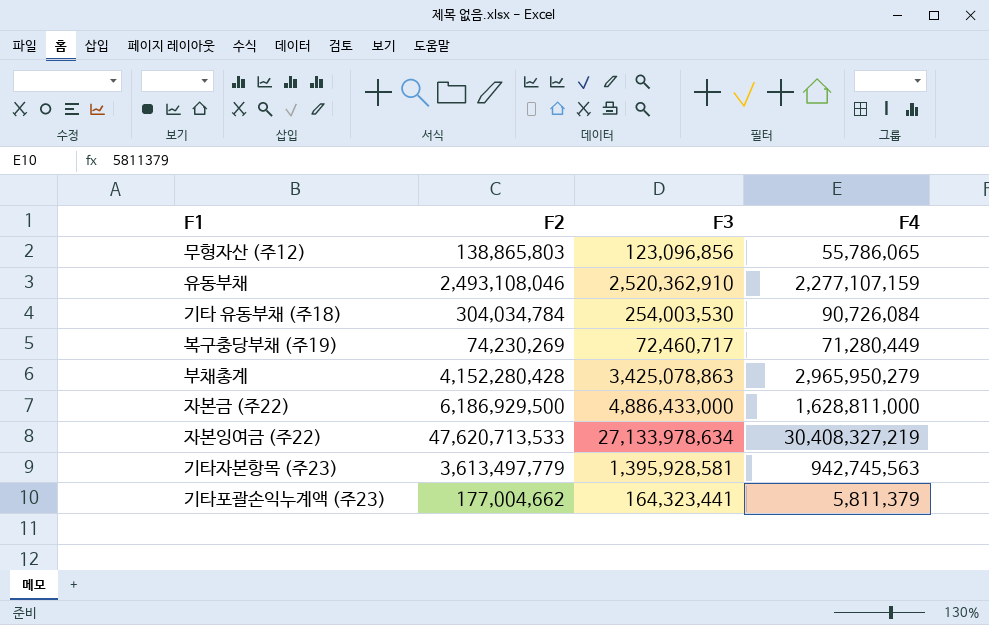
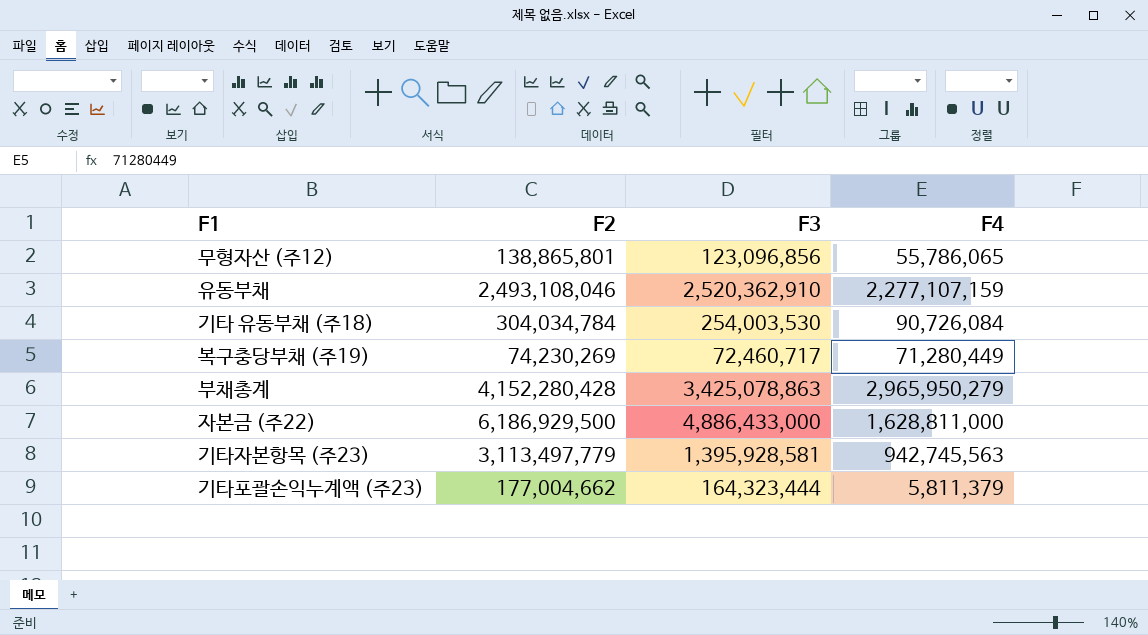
row 자본잉여금 (주22): 47,620,713,533 | 27,133,978,634 | 30,408,327,219 -> none
무형자산 (주12) | F2: 138,865,803 -> 138,865,801
기타자본항목 (주23) | F2: 3,613,497,779 -> 3,113,497,779
기타포괄손익누계액 (주23) | F3: 164,323,441 -> 164,323,444

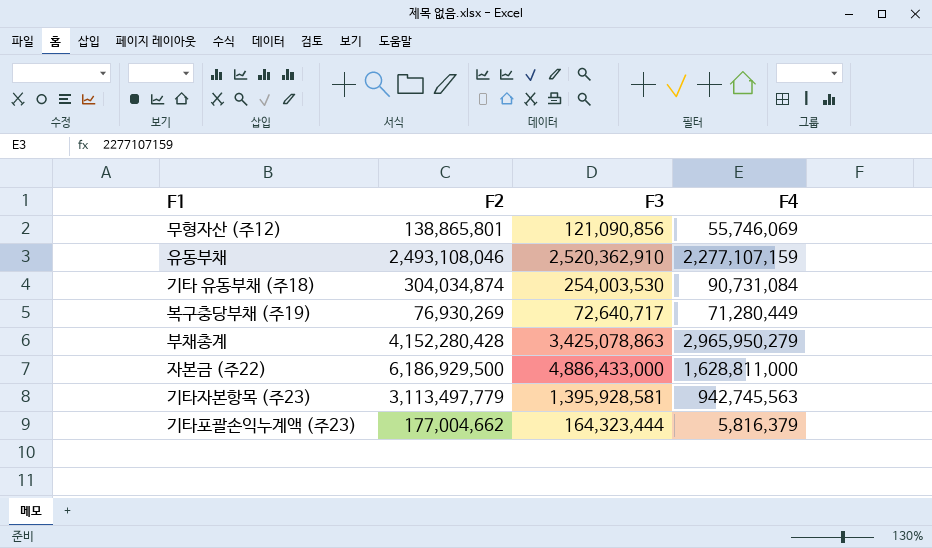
무형자산 (주12) | F3: 123,096,856 -> 121,090,856
무형자산 (주12) | F4: 55,786,065 -> 55,746,069
기타 유동부채 (주18) | F2: 304,034,784 -> 304,034,874
기타 유동부채 (주18) | F4: 90,726,084 -> 90,731,084
복구충당부채 (주19) | F2: 74,230,269 -> 76,930,269
복구충당부채 (주19) | F3: 72,460,717 -> 72,640,717
기타포괄손익누계액 (주23) | F4: 5,811,379 -> 5,816,379

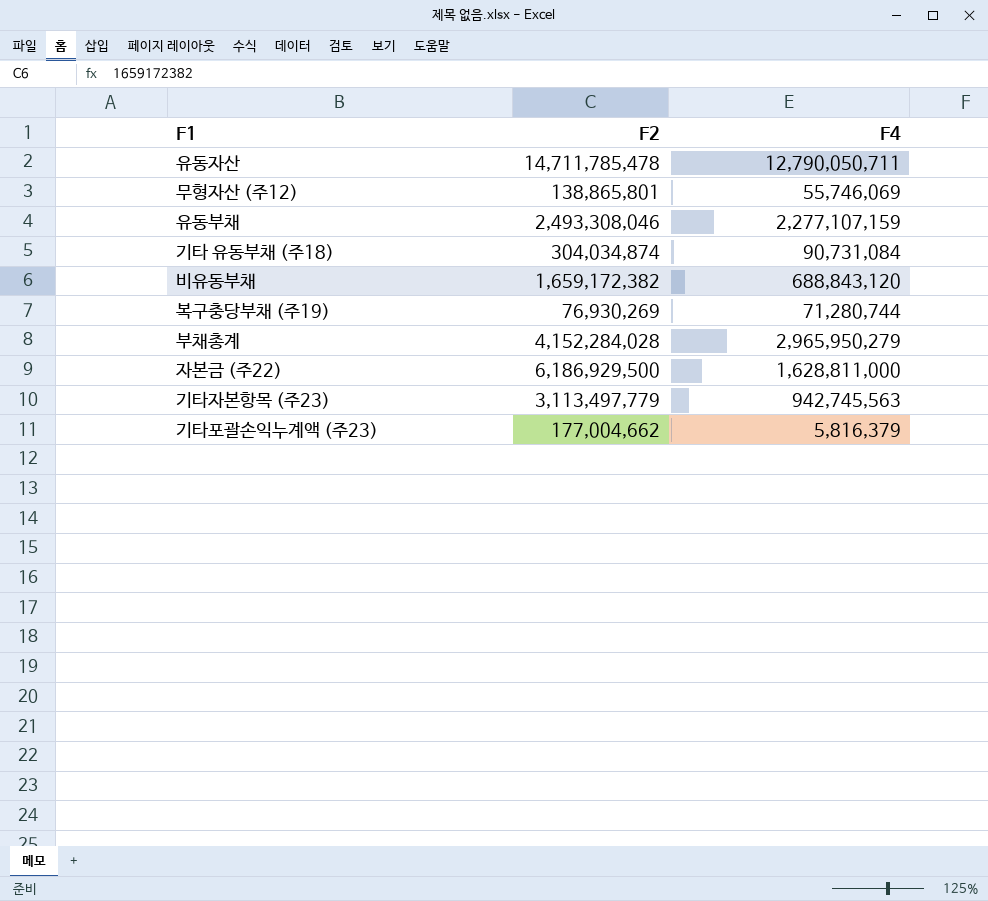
column F3 | position: 3 -> none
row 유동자산: none -> 14,711,785,478 | 12,790,050,711
유동부채 | F2: 2,493,108,046 -> 2,493,308,046
row 비유동부채: none -> 1,659,172,382 | 688,843,120
복구충당부채 (주19) | F4: 71,280,449 -> 71,280,744
부채총계 | F2: 4,152,280,428 -> 4,152,284,028

